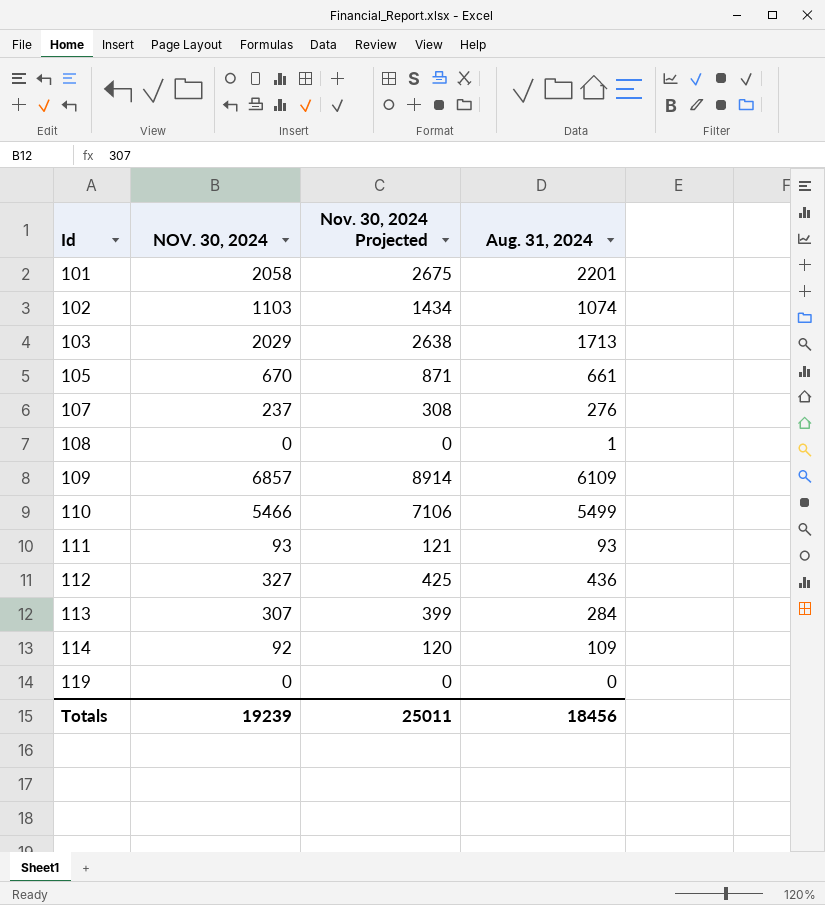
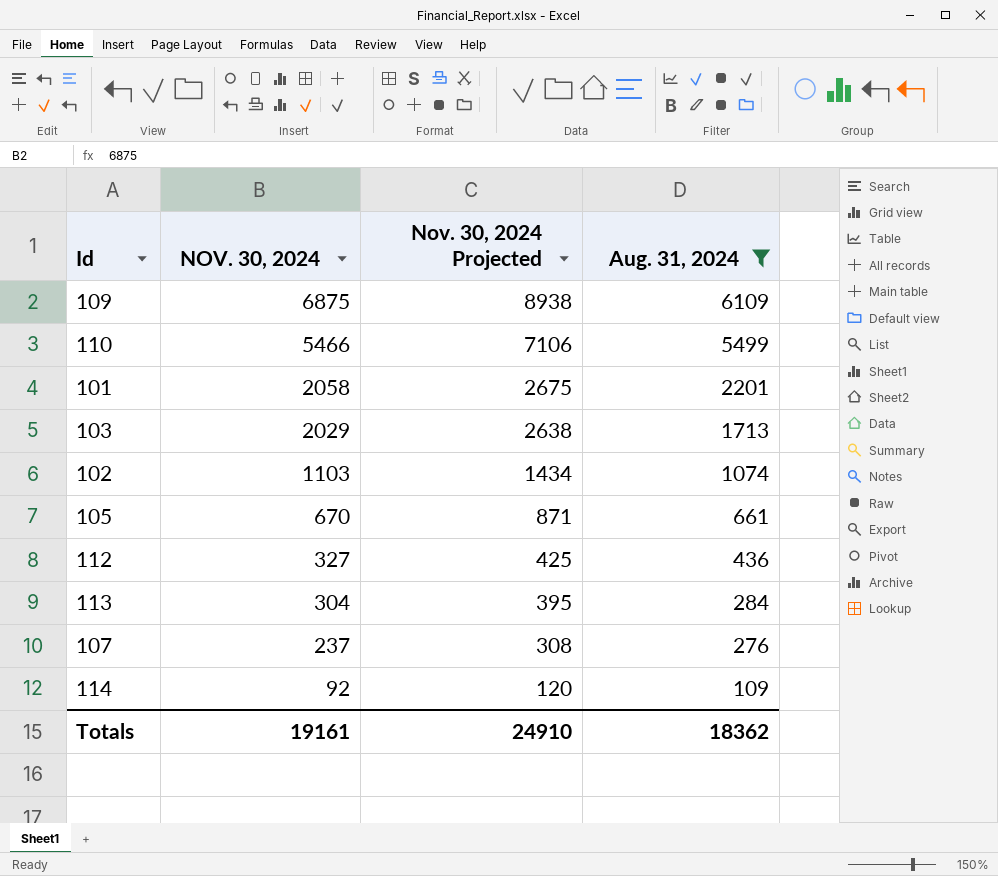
filter: none -> Aug. 31, 2024 >= 109
row order: Id ascending -> NOV. 30, 2024 descending
109 | NOV. 30, 2024: 6857 -> 6875
109 | Nov. 30, 2024 Projected: 8914 -> 8938
113 | NOV. 30, 2024: 307 -> 304
113 | Nov. 30, 2024 Projected: 399 -> 395
Totals | NOV. 30, 2024: 19239 -> 19161
Totals | Nov. 30, 2024 Projected: 25011 -> 24910
Totals | Aug. 31, 2024: 18456 -> 18362

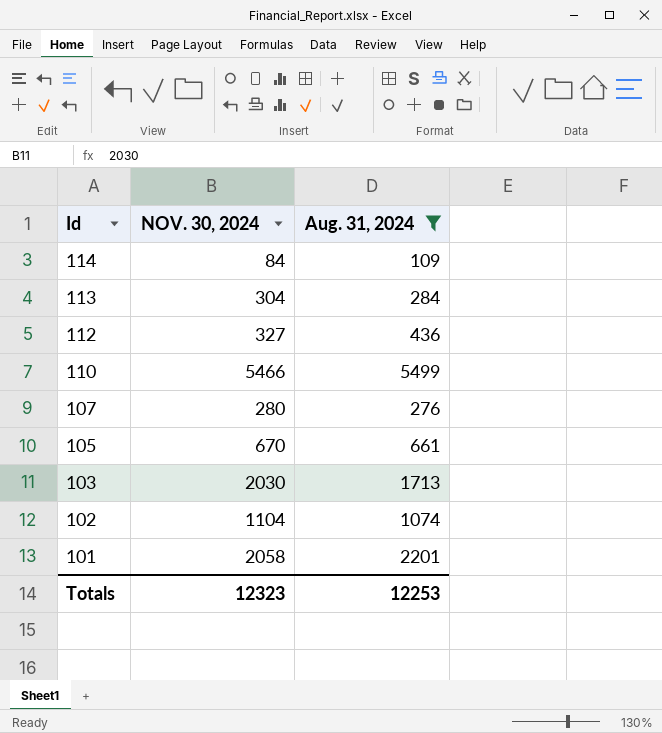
row order: NOV. 30, 2024 descending -> Id descending
column Nov. 30, 2024 Projected | formula: [NOV. 30, 2024] * 1.3 -> none
row 109: 6875 | 8938 | 6109 -> none
114 | NOV. 30, 2024: 92 -> 84
107 | NOV. 30, 2024: 237 -> 280
103 | NOV. 30, 2024: 2029 -> 2030
102 | NOV. 30, 2024: 1103 -> 1104
Totals | NOV. 30, 2024: 19161 -> 12323
Totals | Aug. 31, 2024: 18362 -> 12253

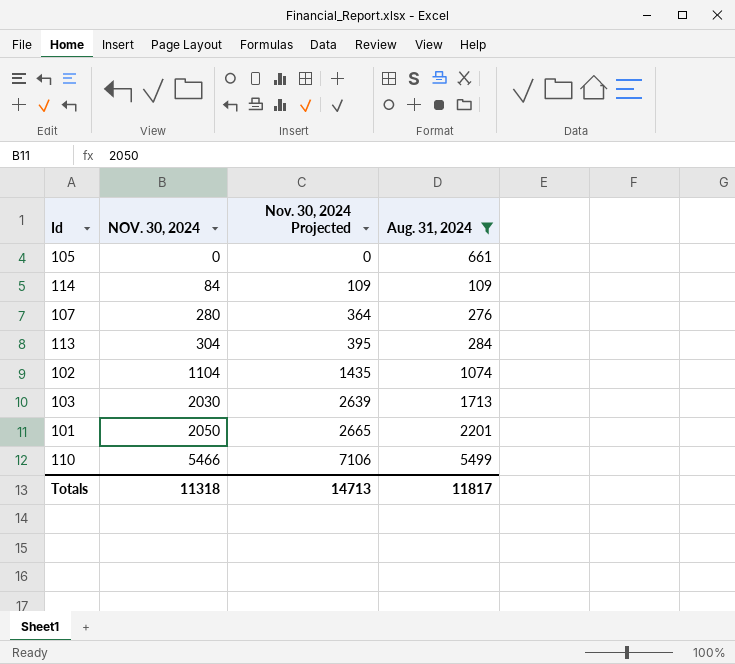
row order: Id descending -> NOV. 30, 2024 ascending
column Nov. 30, 2024 Projected | formula: none -> [NOV. 30, 2024] * 1.3
row 112: 327 | 436 -> none
105 | NOV. 30, 2024: 670 -> 0
101 | NOV. 30, 2024: 2058 -> 2050
Totals | NOV. 30, 2024: 12323 -> 11318
Totals | Aug. 31, 2024: 12253 -> 11817

